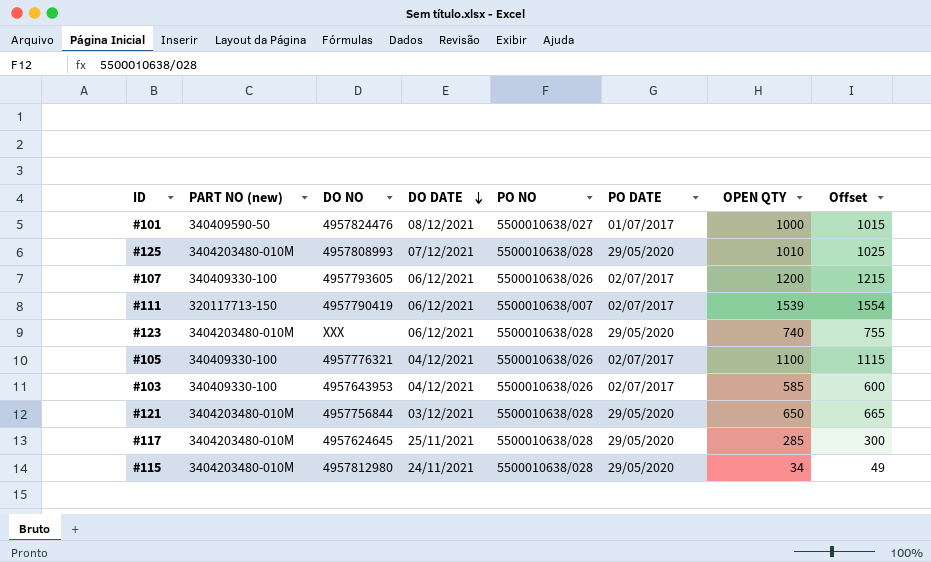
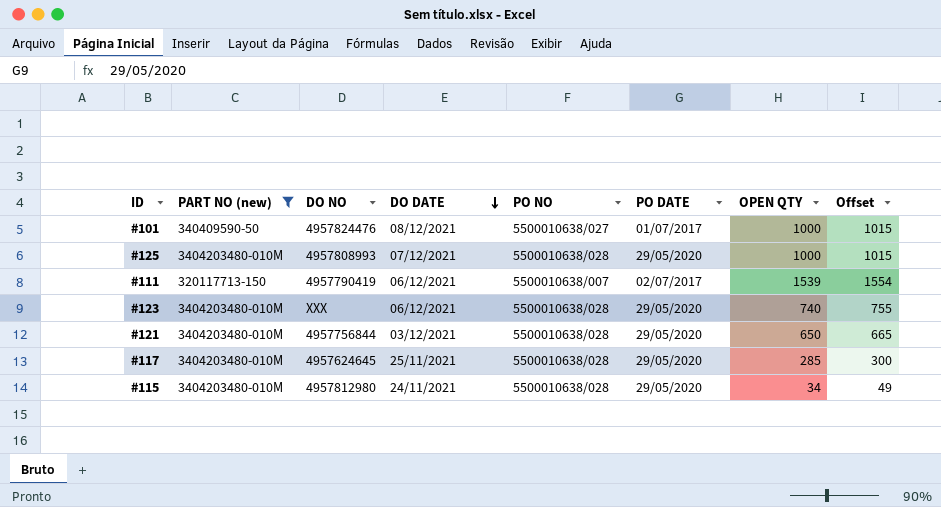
filter: none -> PART NO (new) != 340409330-100
#125 | OPEN QTY: 1010 -> 1000
#125 | Offset: 1025 -> 1015

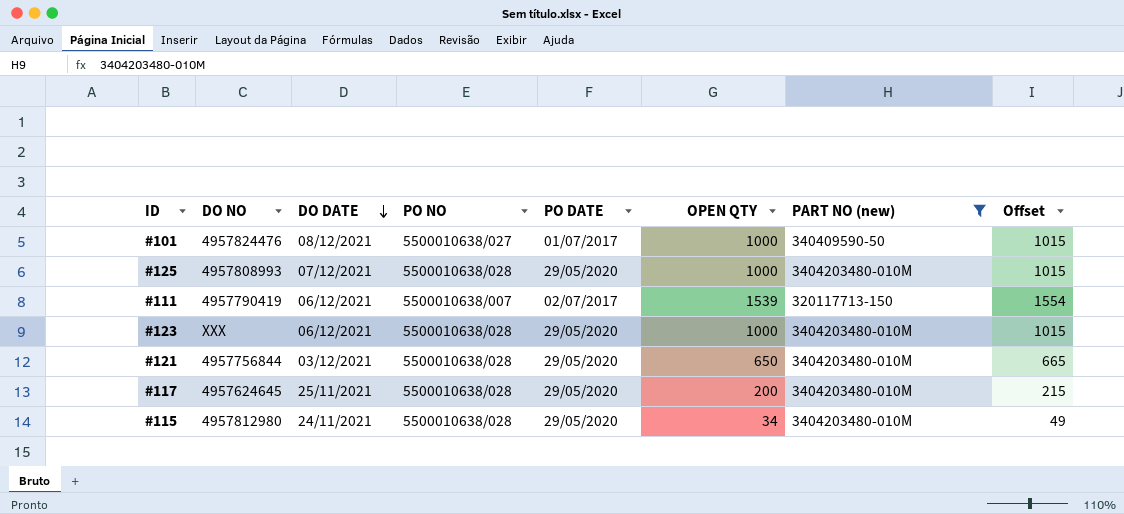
column PART NO (new) | position: 2 -> 7
#123 | OPEN QTY: 740 -> 1000
#123 | Offset: 755 -> 1015
#117 | OPEN QTY: 285 -> 200
#117 | Offset: 300 -> 215

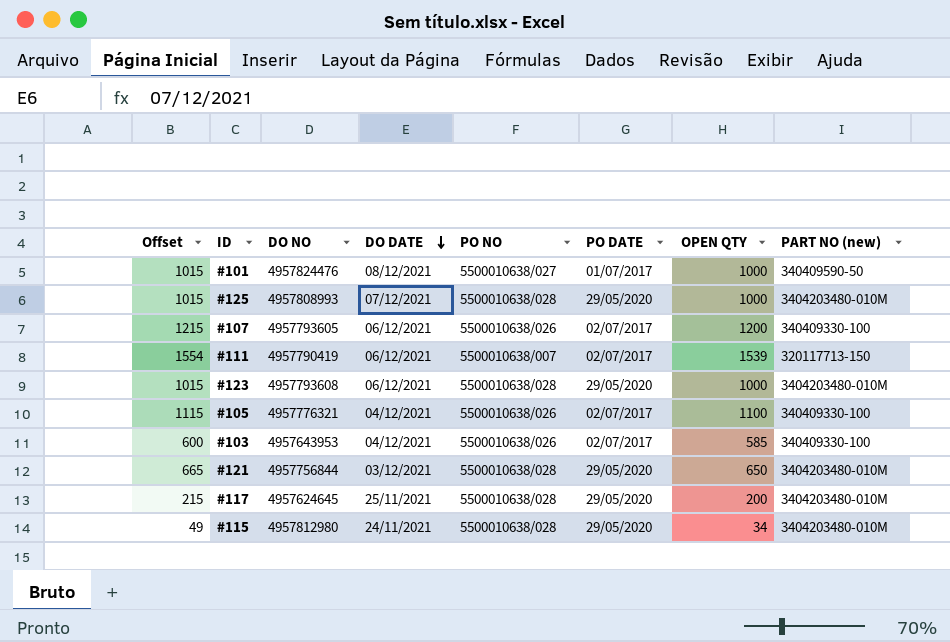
filter: PART NO (new) != 340409330-100 -> none
column Offset | position: 8 -> 1
#123 | DO NO: XXX -> 4957793608

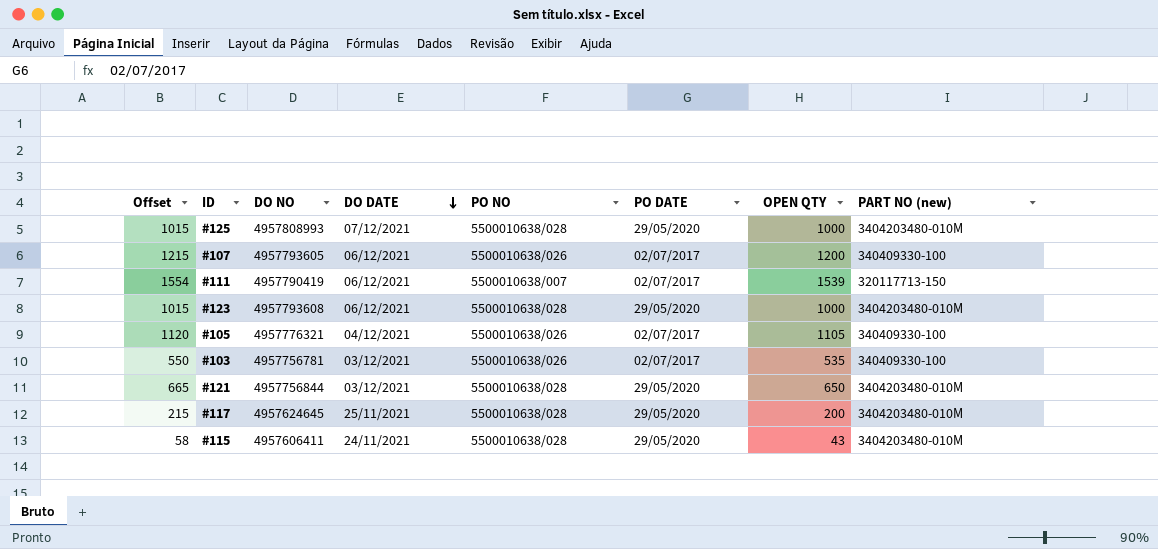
row #101: 1015 | 4957824476 | 08/12/2021 | 5500010638/027 | 01/07/2017 | 1000 | 340409590-50 -> none
#105 | Offset: 1115 -> 1120
#105 | OPEN QTY: 1100 -> 1105
#103 | Offset: 600 -> 550
#103 | DO NO: 4957643953 -> 4957756781
#103 | DO DATE: 04/12/2021 -> 03/12/2021
#103 | OPEN QTY: 585 -> 535
#115 | Offset: 49 -> 58
#115 | DO NO: 4957812980 -> 4957606411
#115 | OPEN QTY: 34 -> 43

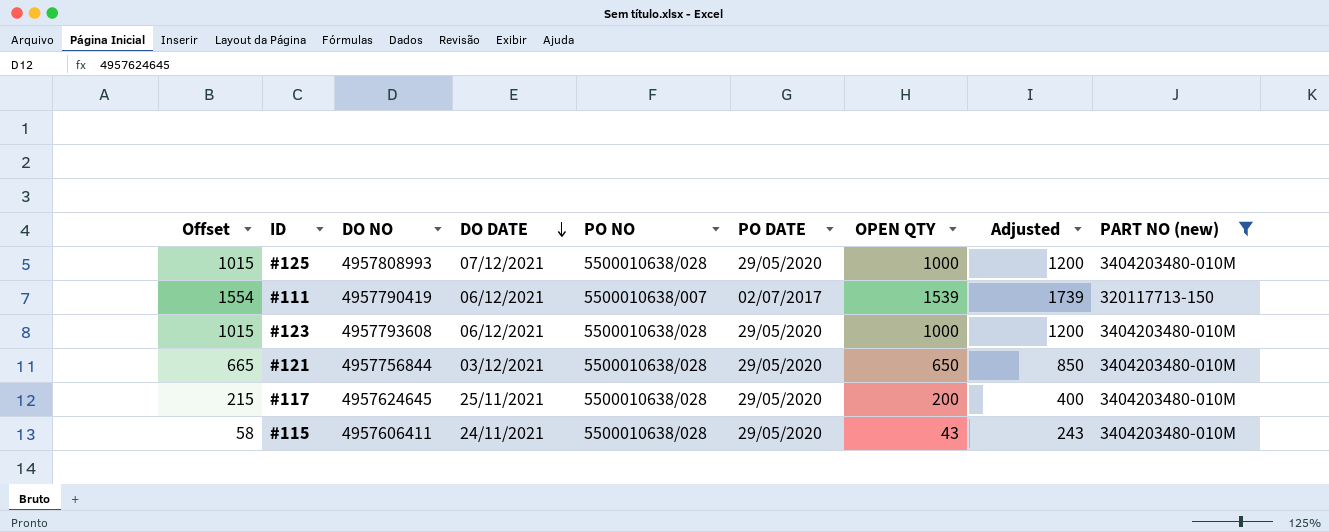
filter: none -> PART NO (new) != 340409330-100
column Adjusted | formula: none -> [OPEN QTY] + 200

